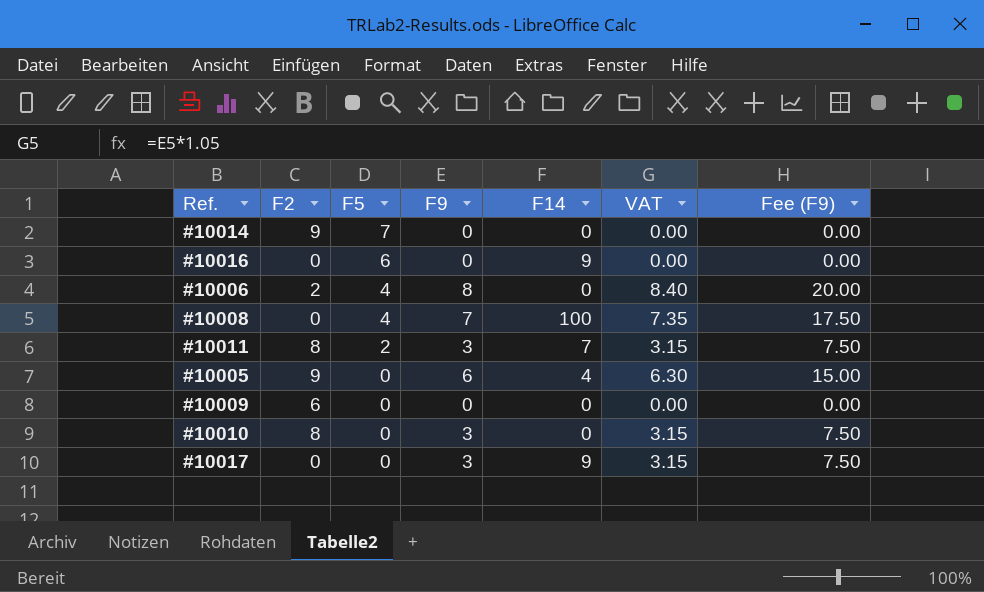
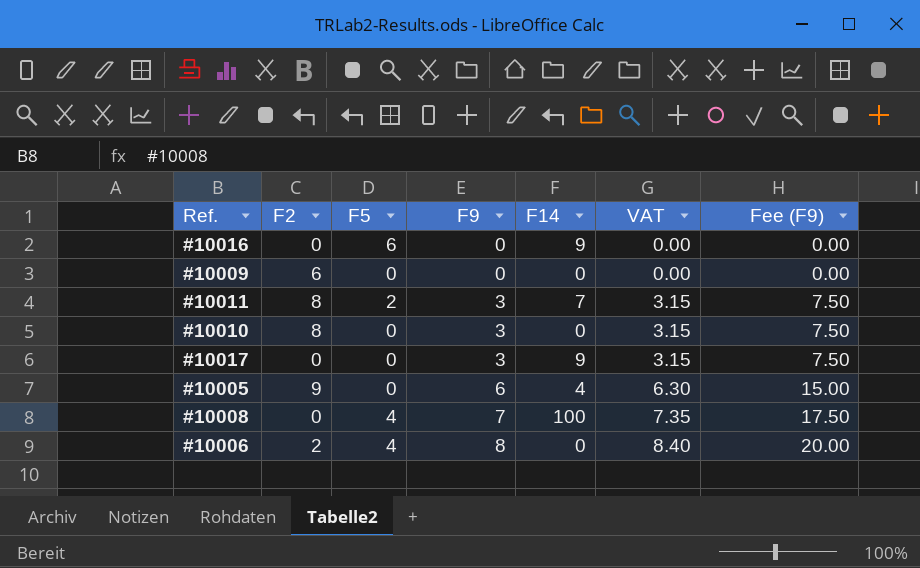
row order: F5 descending -> F9 ascending
row #10014: 9 | 7 | 0 | 0 | 0.00 | 0.00 -> none

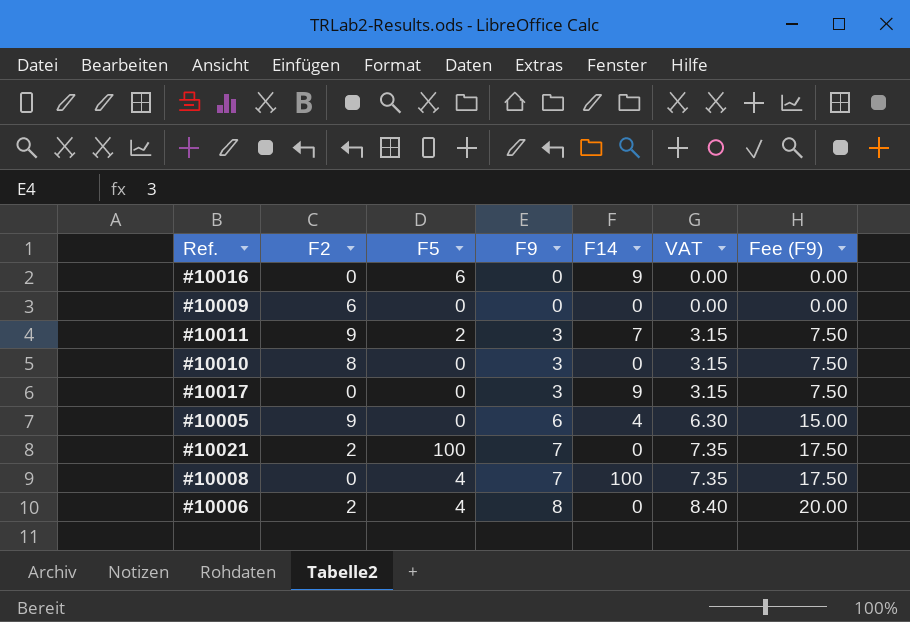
#10011 | F2: 8 -> 9
row #10021: none -> 2 | 100 | 7 | 0 | 7.35 | 17.50

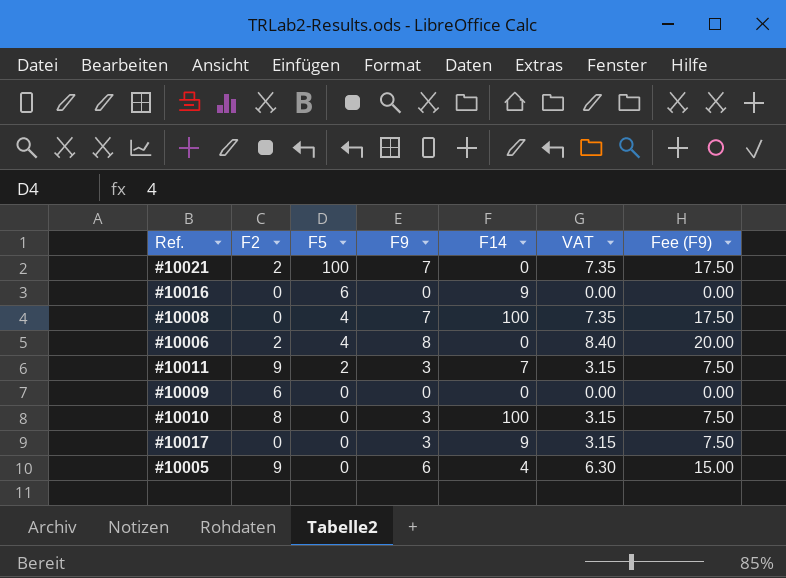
row order: F9 ascending -> F5 descending
#10010 | F14: 0 -> 100

